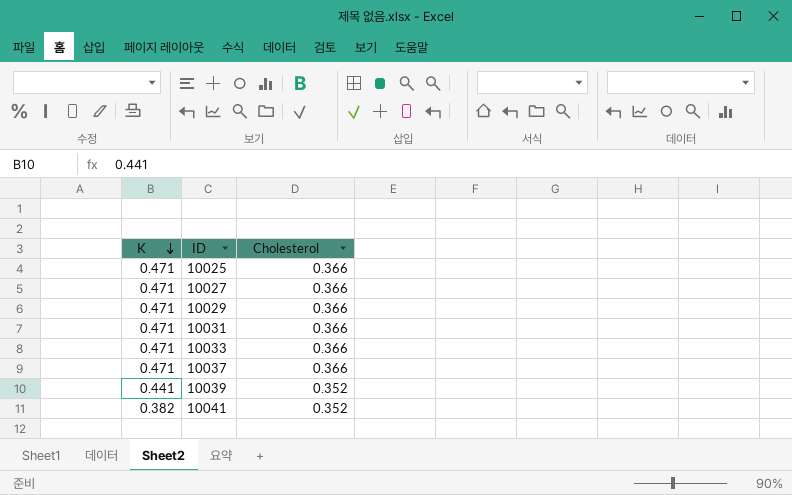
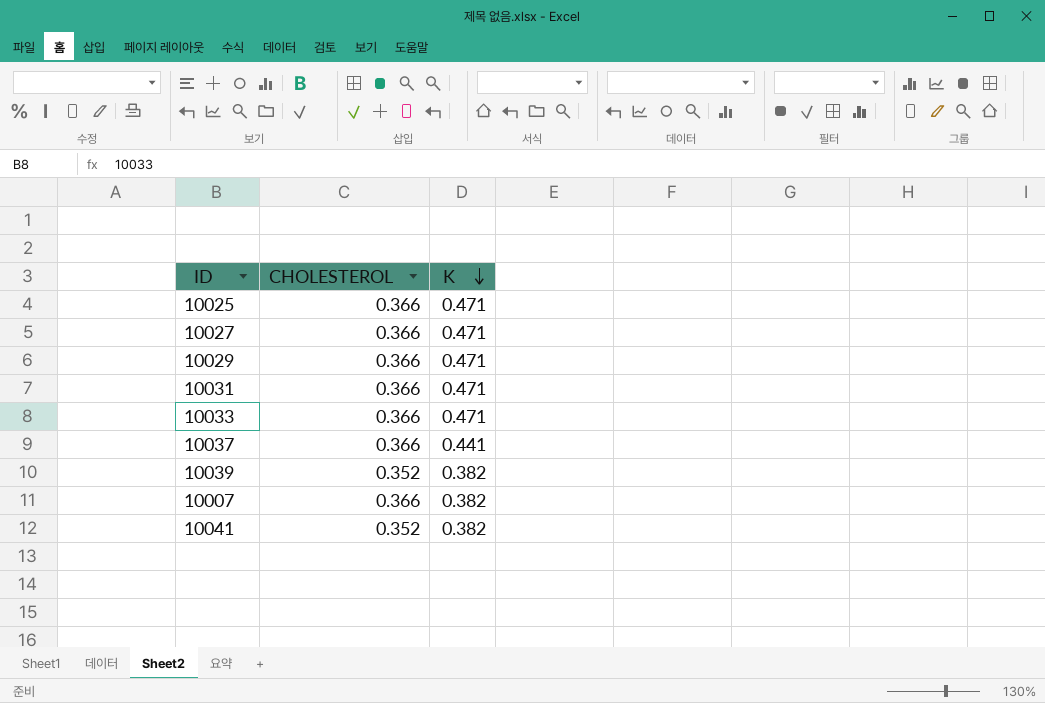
column name: Cholesterol -> CHOLESTEROL
column K | position: 1 -> 3
10037 | K: 0.471 -> 0.441
10039 | K: 0.441 -> 0.382
row 10007: none -> 0.366 | 0.382

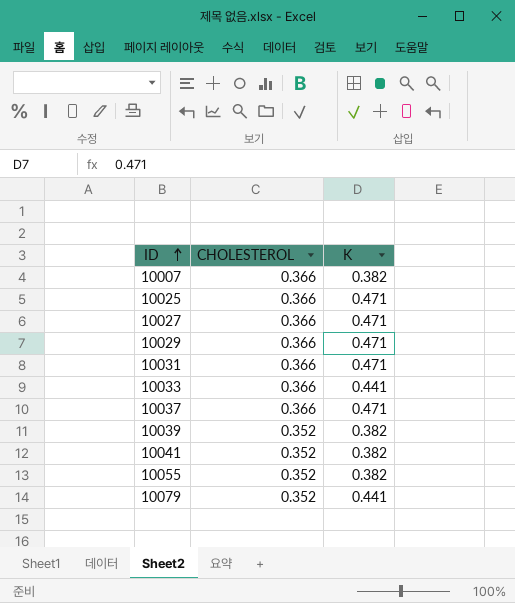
row order: K descending -> ID ascending
10033 | K: 0.471 -> 0.441
10037 | K: 0.441 -> 0.471
row 10055: none -> 0.352 | 0.382
row 10079: none -> 0.352 | 0.441

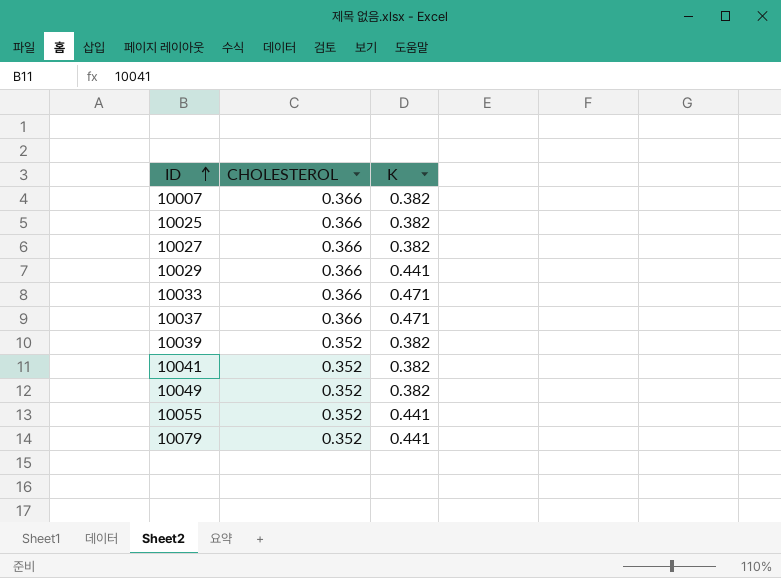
row 10031: 0.366 | 0.471 -> none
10025 | K: 0.471 -> 0.382
10027 | K: 0.471 -> 0.382
10029 | K: 0.471 -> 0.441
10033 | K: 0.441 -> 0.471
row 10049: none -> 0.352 | 0.382
10055 | K: 0.382 -> 0.441

